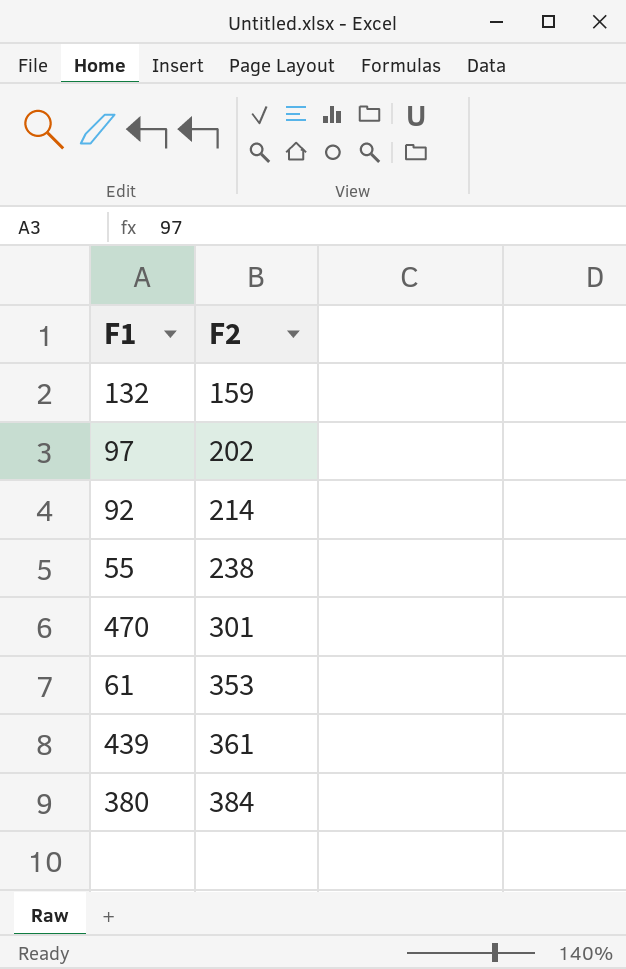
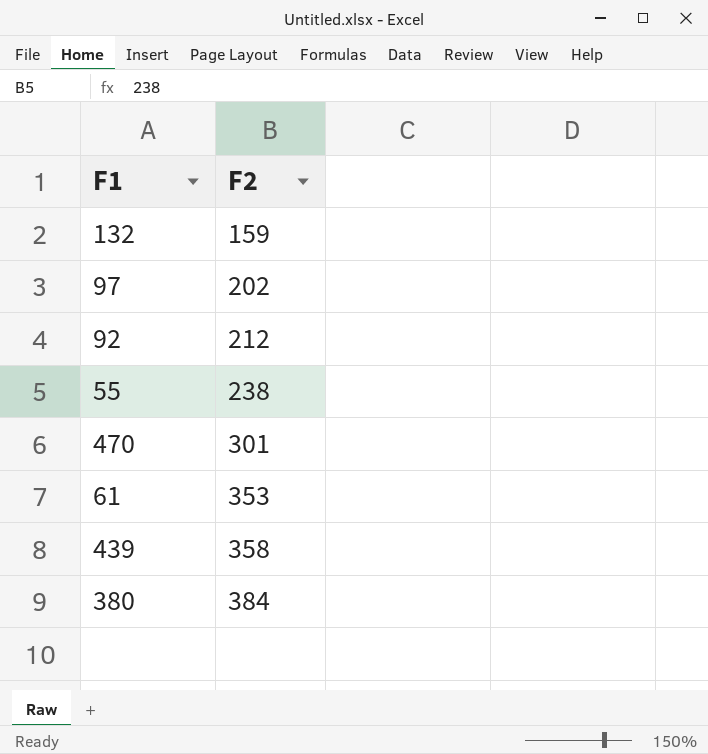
92 | F2: 214 -> 212
439 | F2: 361 -> 358

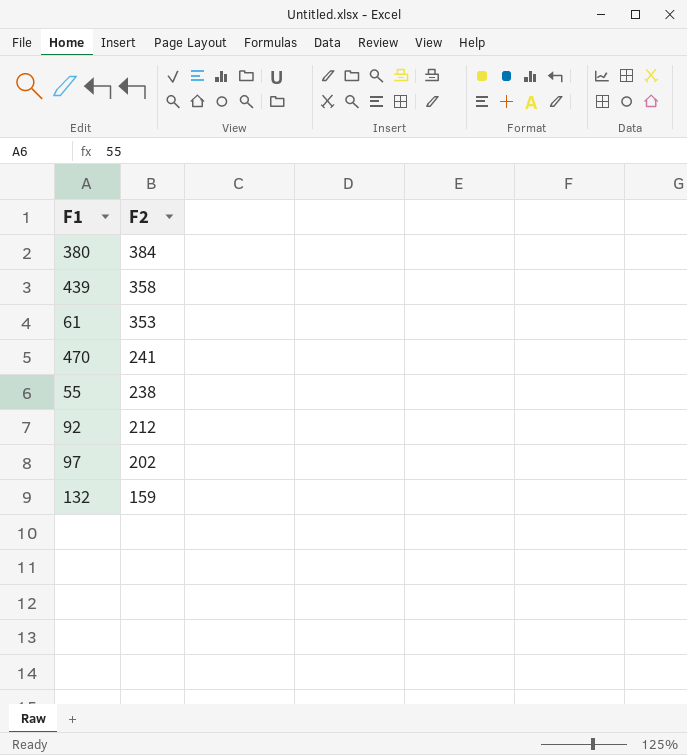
row order: F2 ascending -> F2 descending
470 | F2: 301 -> 241

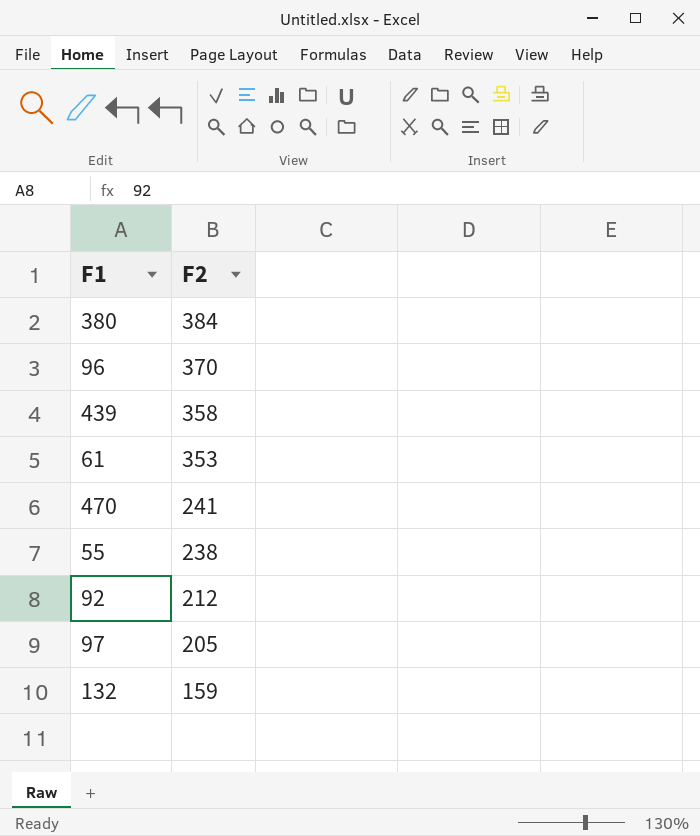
row 96: none -> 370
97 | F2: 202 -> 205

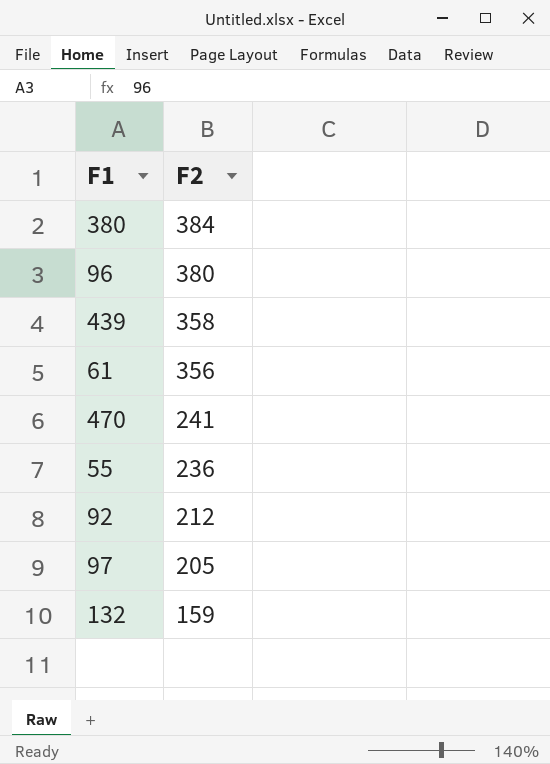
96 | F2: 370 -> 380
61 | F2: 353 -> 356
55 | F2: 238 -> 236

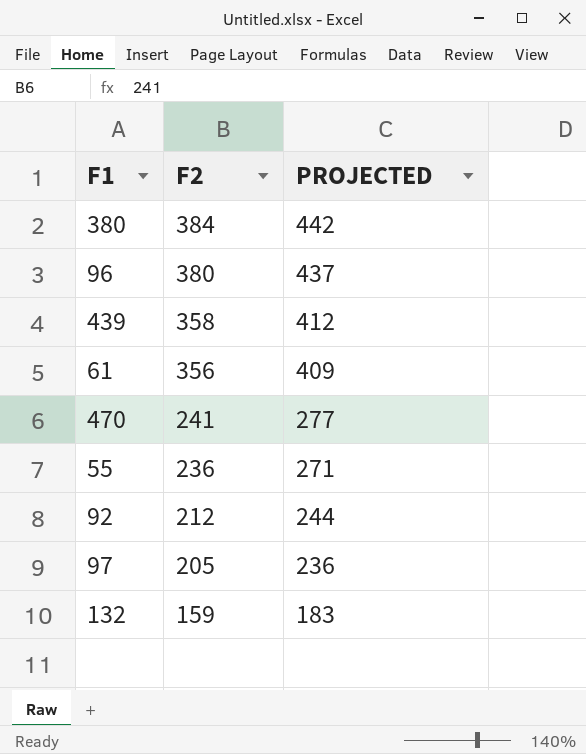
column PROJECTED | formula: none -> [F2] * 1.15

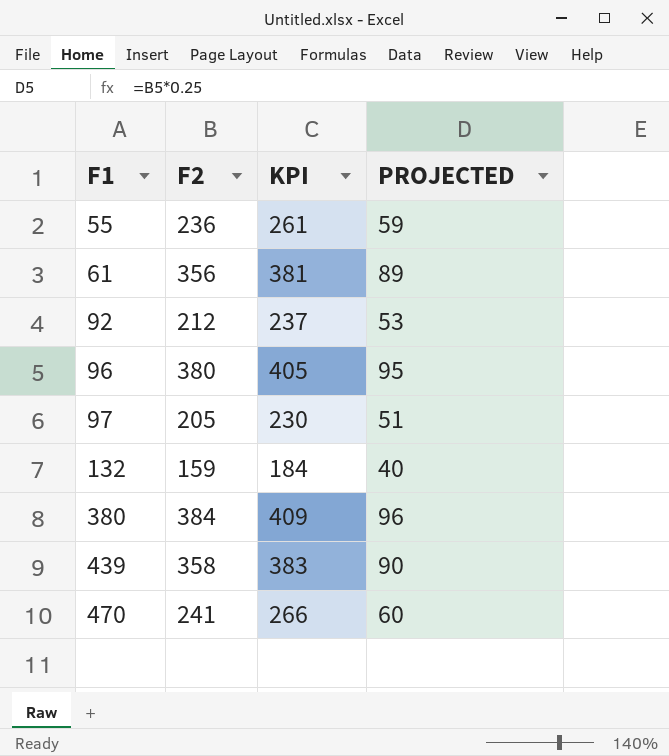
row order: F2 descending -> F1 ascending
column KPI | formula: none -> [F2] + 25
column PROJECTED | formula: [F2] * 1.15 -> [F2] * 0.25

